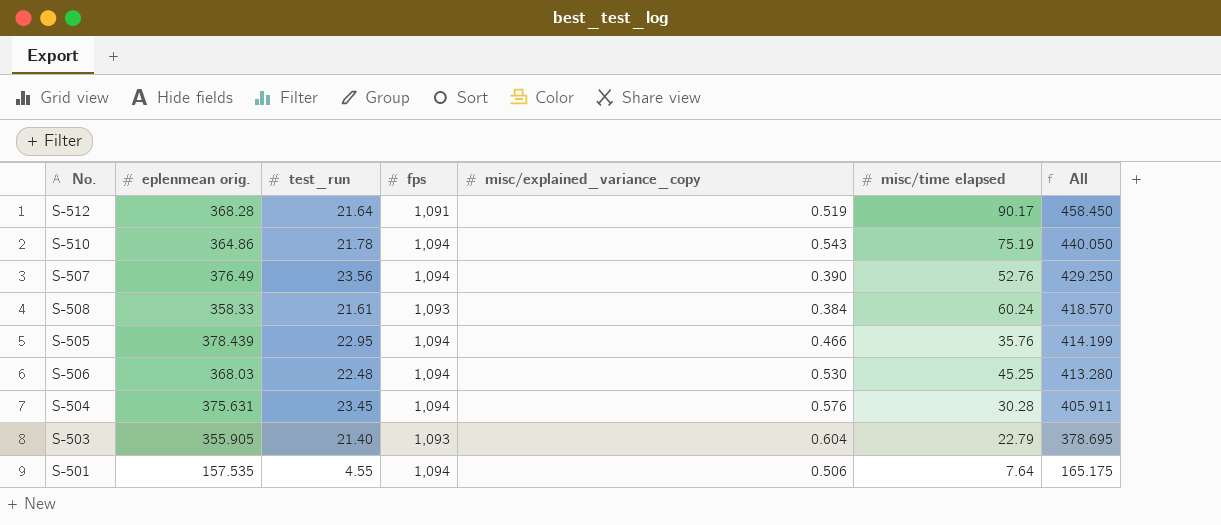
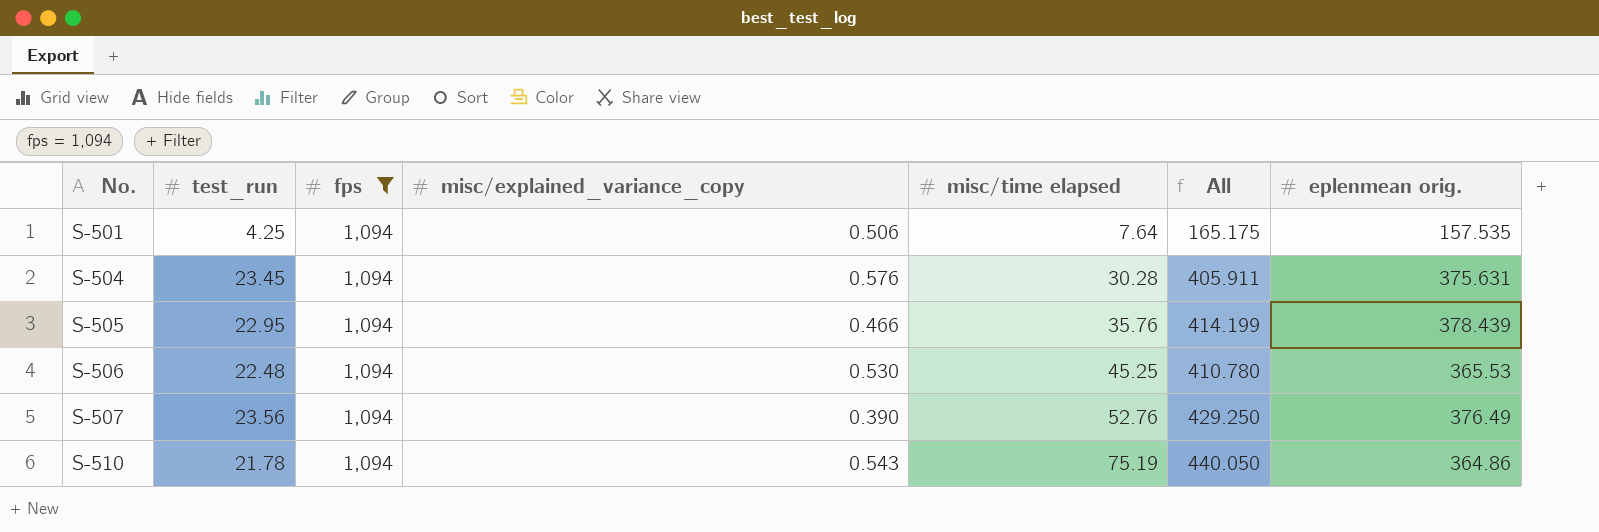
filter: none -> fps = 1,094
row order: All descending -> No. ascending
column eplenmean orig. | position: 2 -> 7
S-501 | test_run: 4.55 -> 4.25
S-506 | All: 413.280 -> 410.780
S-506 | eplenmean orig.: 368.03 -> 365.53

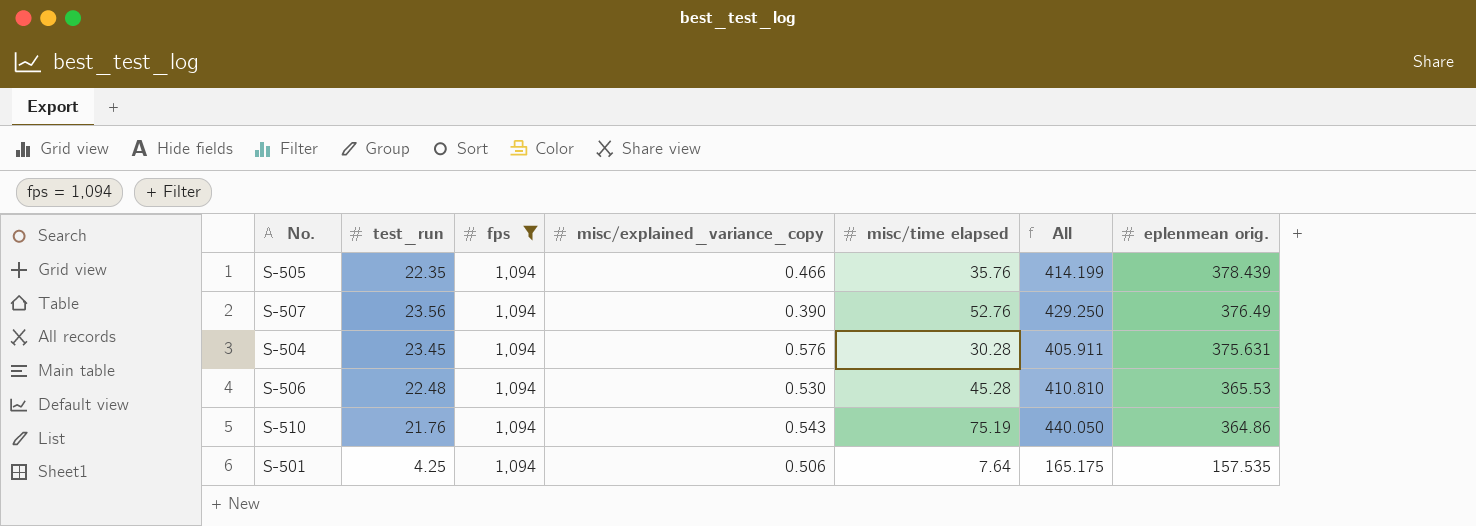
row order: No. ascending -> eplenmean orig. descending
S-505 | test_run: 22.95 -> 22.35
S-506 | misc/time elapsed: 45.25 -> 45.28
S-506 | All: 410.780 -> 410.810
S-510 | test_run: 21.78 -> 21.76

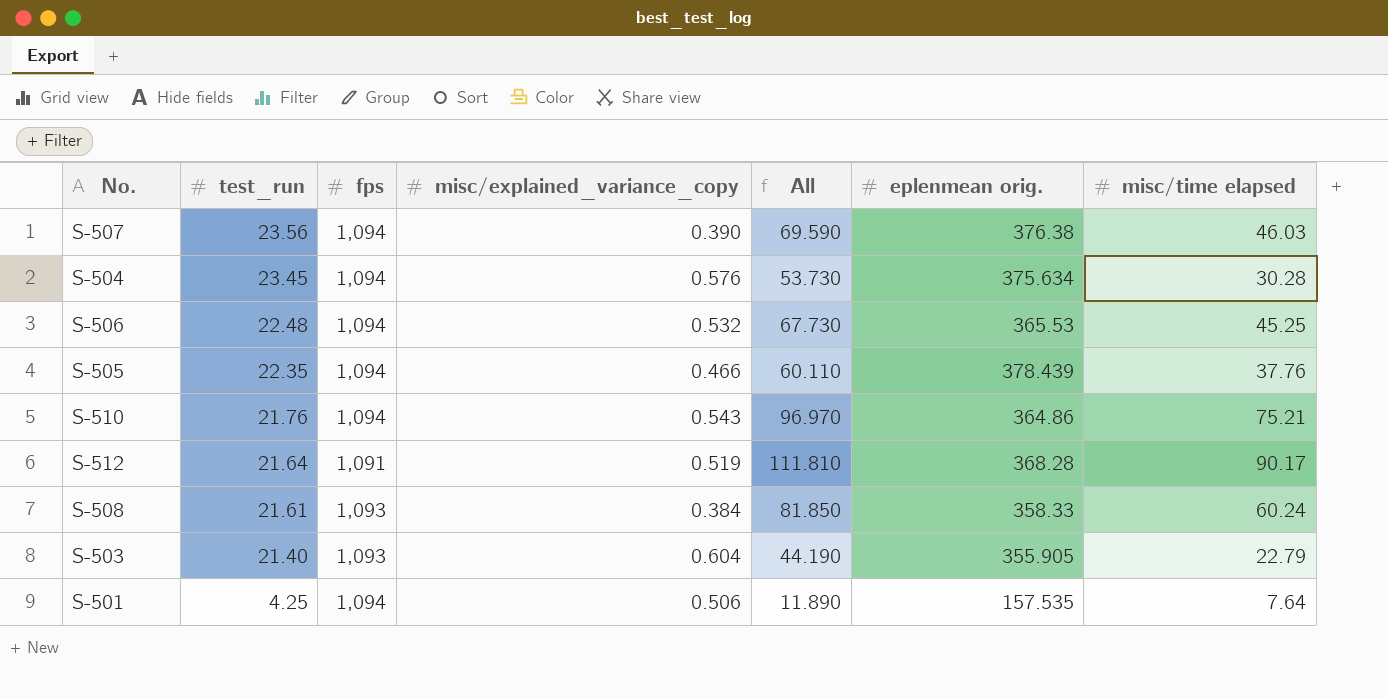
filter: fps = 1,094 -> none
row order: eplenmean orig. descending -> test_run descending
column All | formula: [misc/time elapsed] + [eplenmean orig.] -> [test_run] + [misc/time elapsed]
column misc/time elapsed | position: 5 -> 7
S-507 | eplenmean orig.: 376.49 -> 376.38
S-507 | misc/time elapsed: 52.76 -> 46.03
S-504 | eplenmean orig.: 375.631 -> 375.634
S-506 | misc/explained_variance_copy: 0.530 -> 0.532
S-506 | misc/time elapsed: 45.28 -> 45.25
S-505 | misc/time elapsed: 35.76 -> 37.76
S-510 | misc/time elapsed: 75.19 -> 75.21

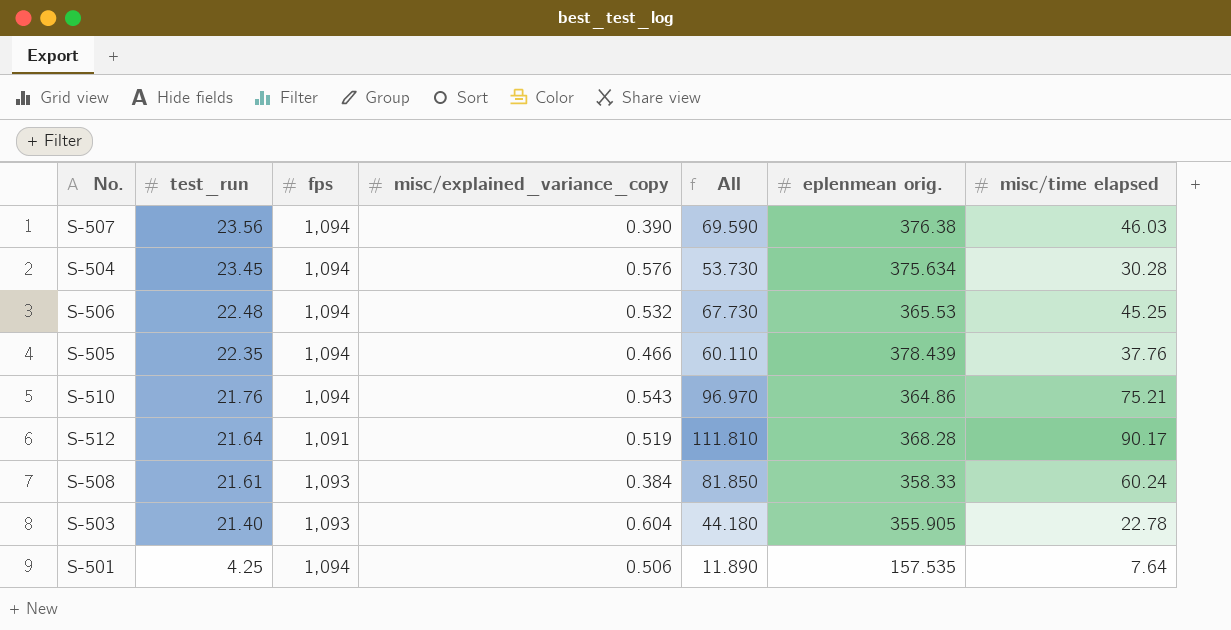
S-503 | All: 44.190 -> 44.180
S-503 | misc/time elapsed: 22.79 -> 22.78

